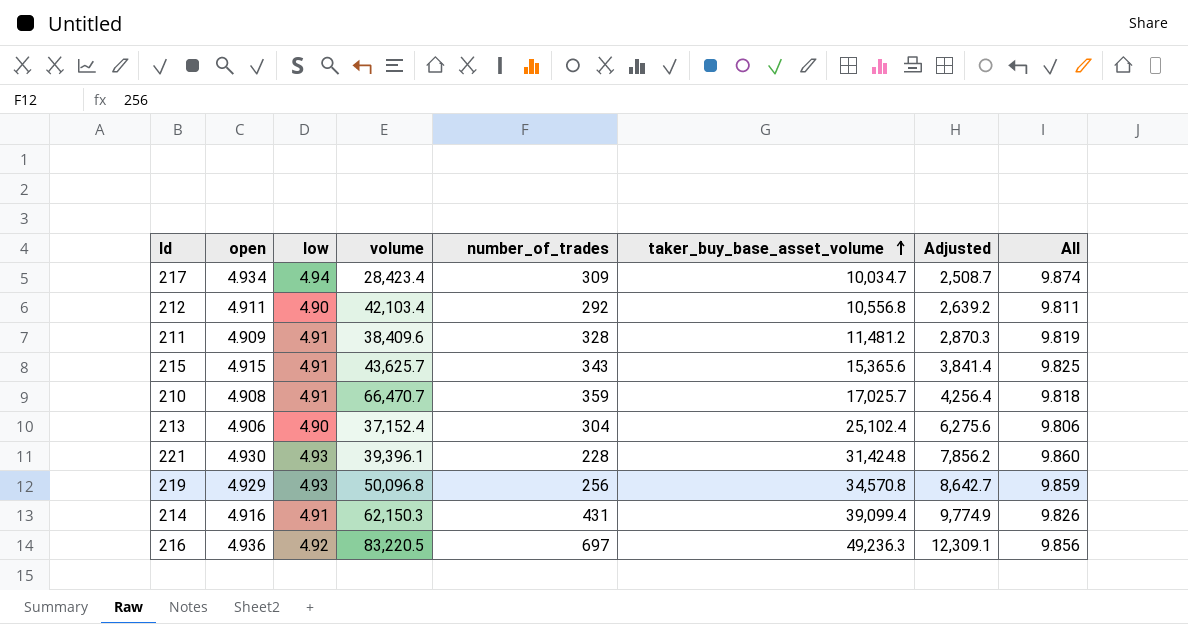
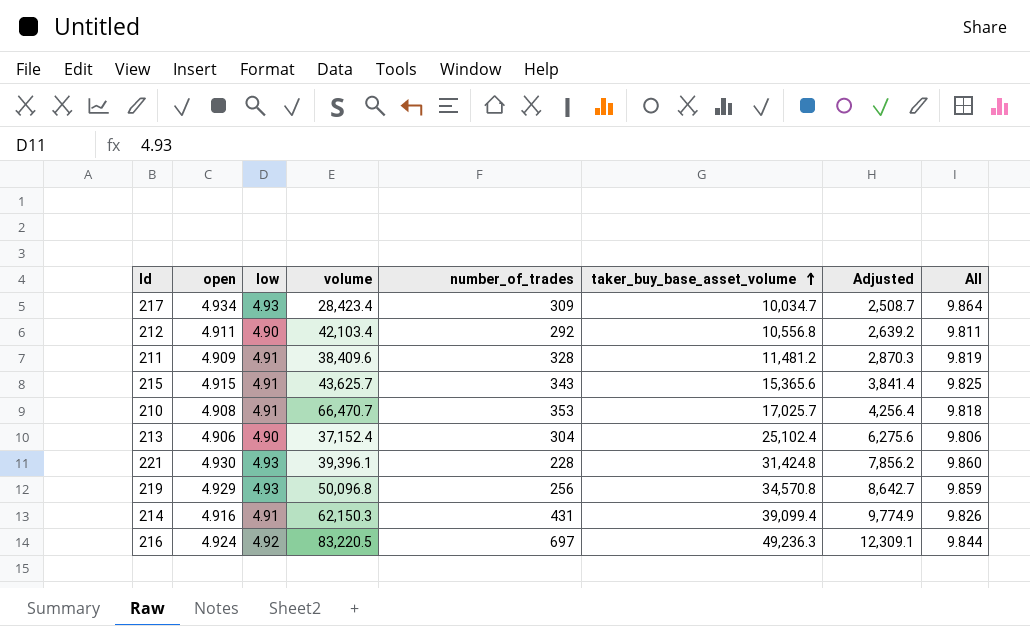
217 | low: 4.94 -> 4.93
217 | All: 9.874 -> 9.864
210 | number_of_trades: 359 -> 353
216 | open: 4.936 -> 4.924
216 | All: 9.856 -> 9.844

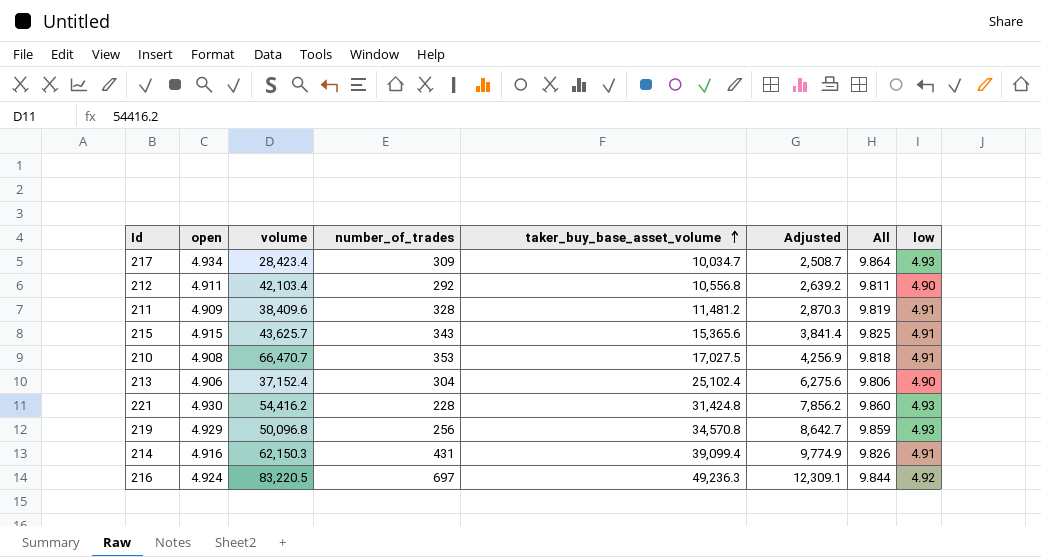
column low | position: 3 -> 8
210 | taker_buy_base_asset_volume: 17,025.7 -> 17,027.5
210 | Adjusted: 4,256.4 -> 4,256.9
221 | volume: 39,396.1 -> 54,416.2

